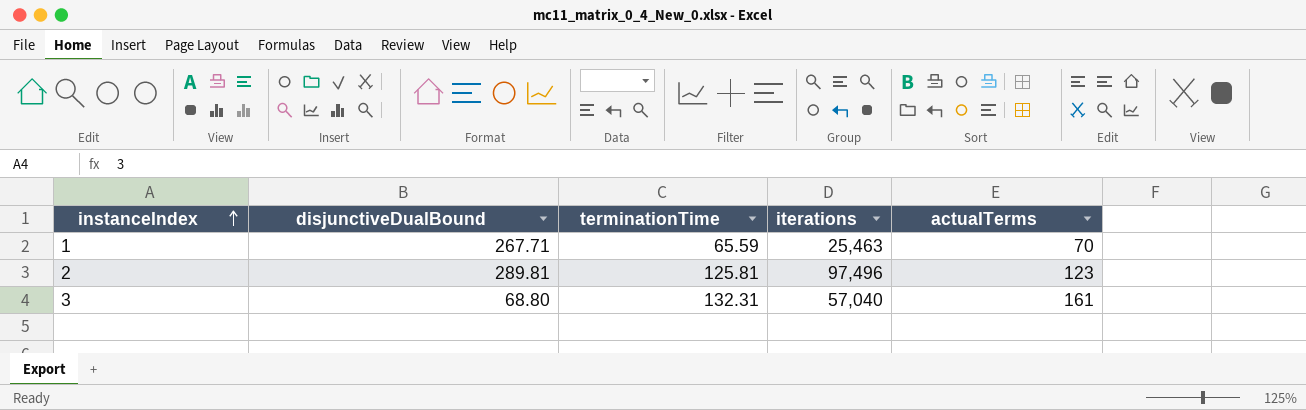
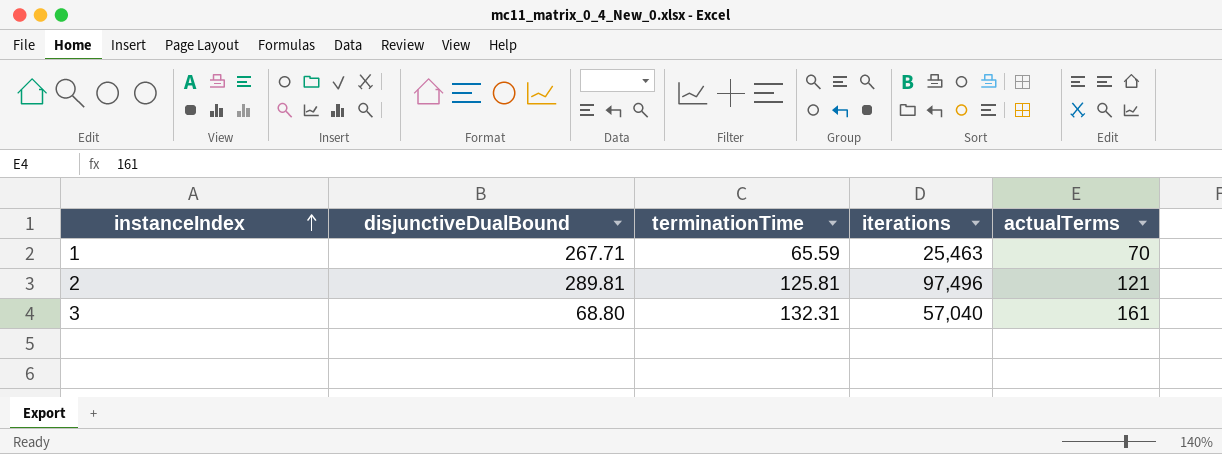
2 | actualTerms: 123 -> 121

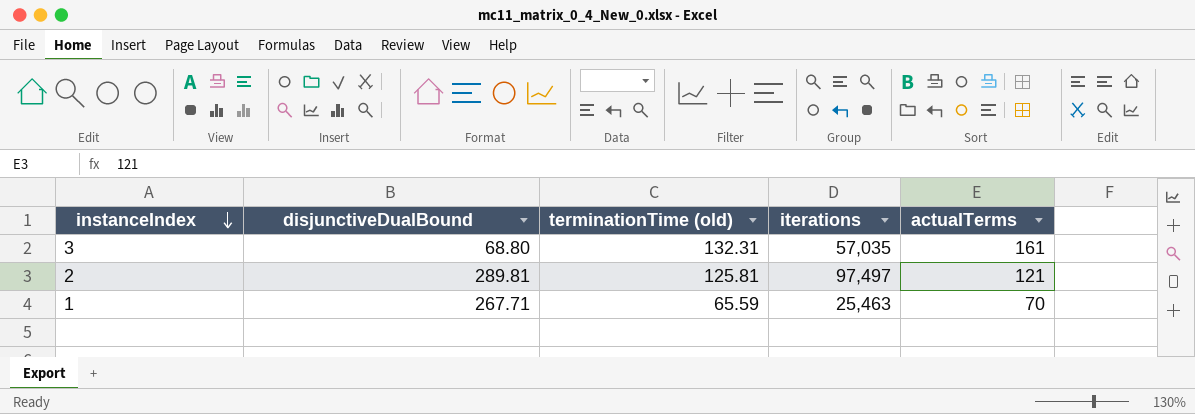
row order: instanceIndex ascending -> instanceIndex descending
column name: terminationTime -> terminationTime (old)
3 | iterations: 57,040 -> 57,035
2 | iterations: 97,496 -> 97,497

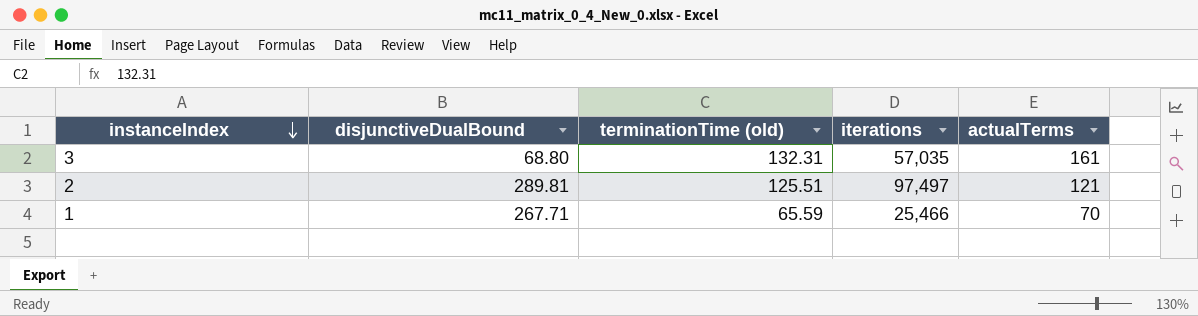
2 | terminationTime (old): 125.81 -> 125.51
1 | iterations: 25,463 -> 25,466

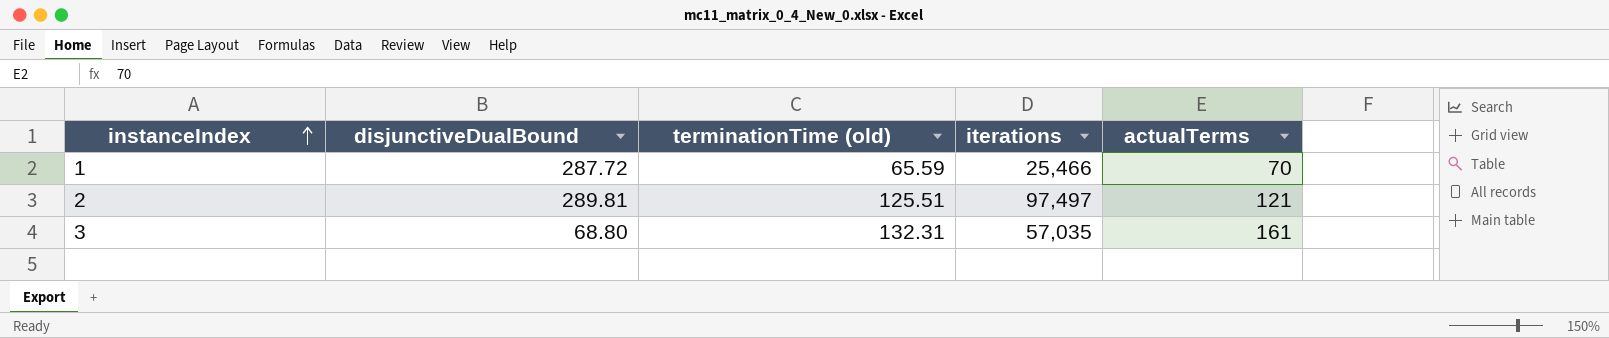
row order: instanceIndex descending -> instanceIndex ascending
1 | disjunctiveDualBound: 267.71 -> 287.72

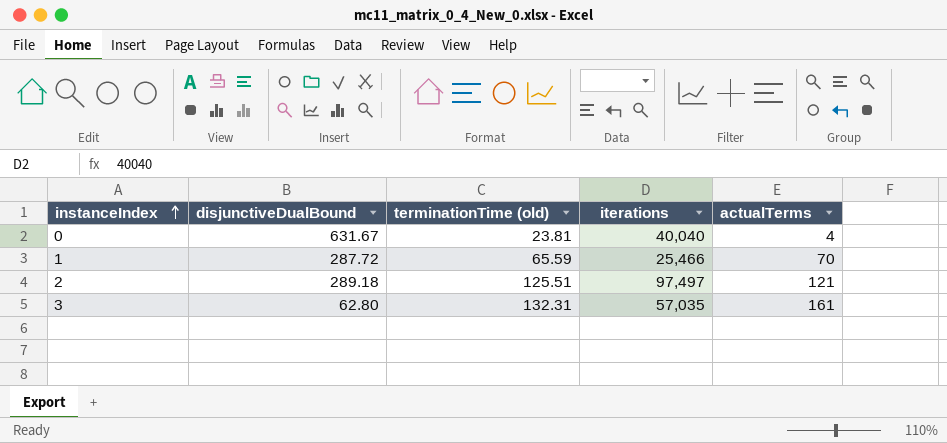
row 0: none -> 631.67 | 23.81 | 40,040 | 4
2 | disjunctiveDualBound: 289.81 -> 289.18
3 | disjunctiveDualBound: 68.80 -> 62.80

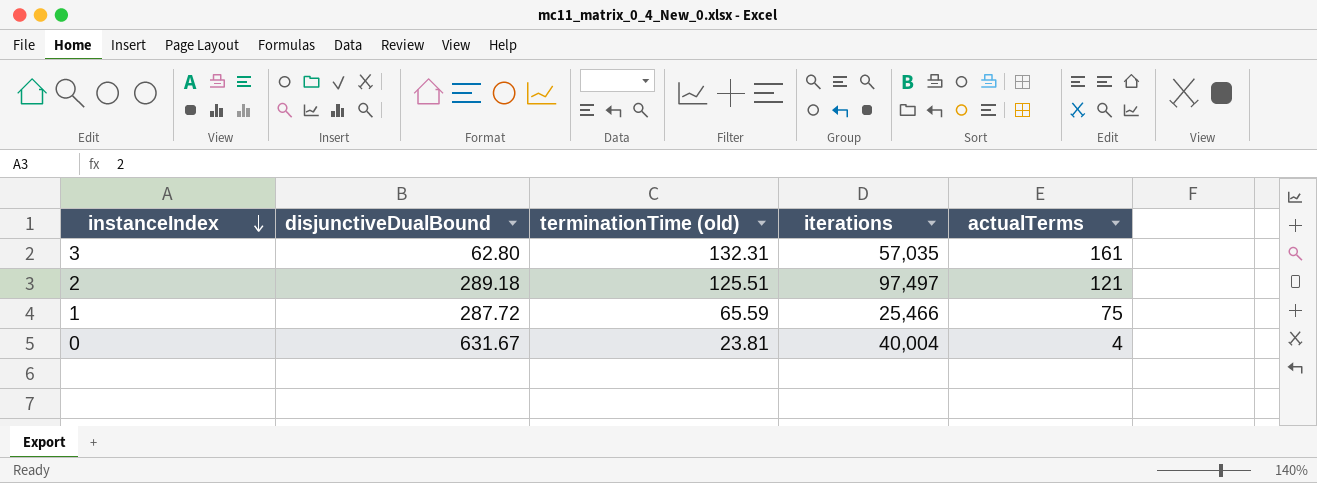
row order: instanceIndex ascending -> instanceIndex descending
1 | actualTerms: 70 -> 75
0 | iterations: 40,040 -> 40,004

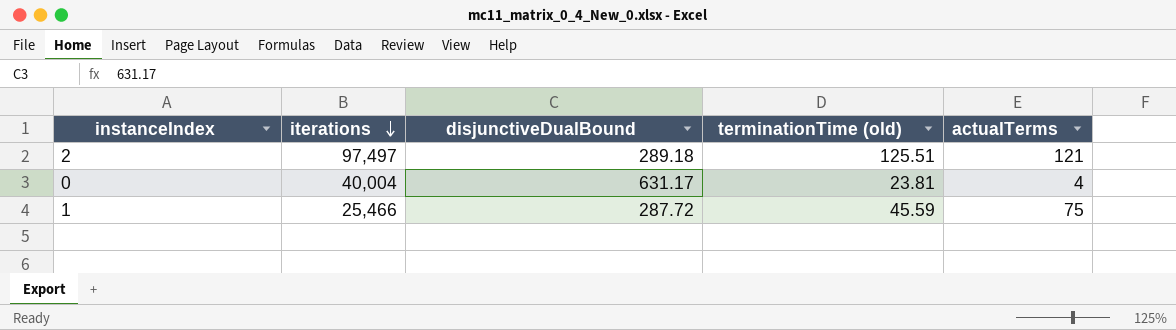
row order: instanceIndex descending -> iterations descending
column iterations | position: 4 -> 2
row 3: 62.80 | 132.31 | 57,035 | 161 -> none
0 | disjunctiveDualBound: 631.67 -> 631.17
1 | terminationTime (old): 65.59 -> 45.59

